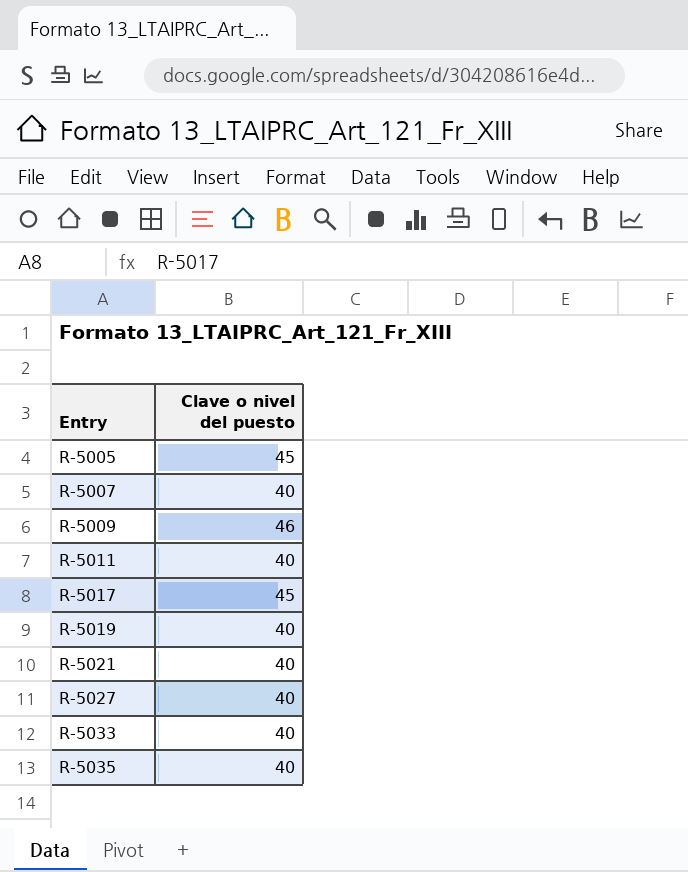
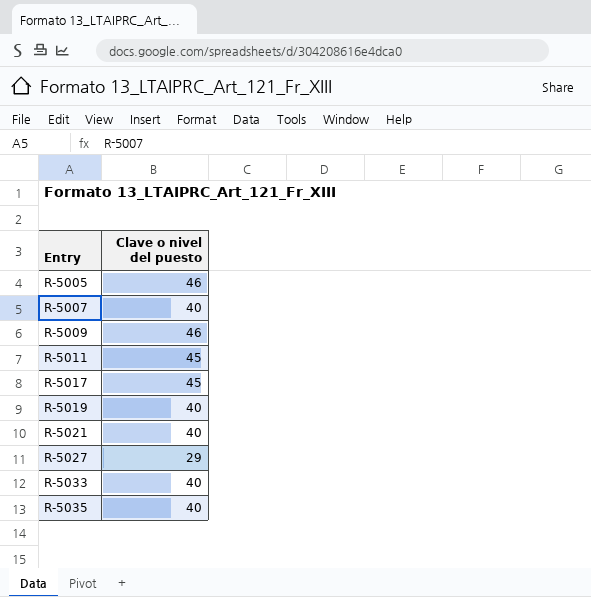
R-5005 | Clave o nivel del puesto: 45 -> 46
R-5011 | Clave o nivel del puesto: 40 -> 45
R-5027 | Clave o nivel del puesto: 40 -> 29

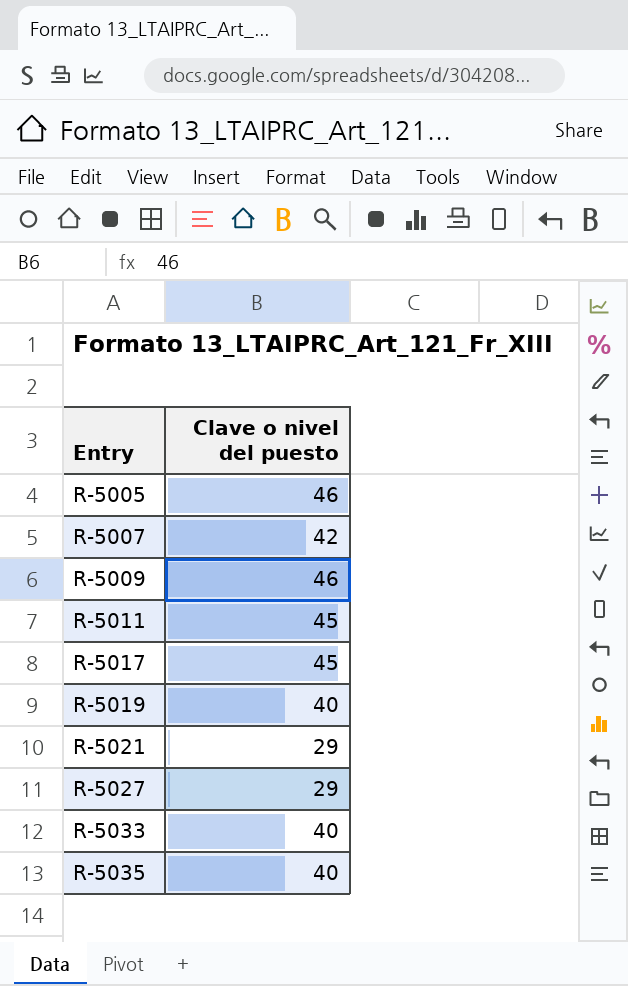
R-5007 | Clave o nivel del puesto: 40 -> 42
R-5021 | Clave o nivel del puesto: 40 -> 29

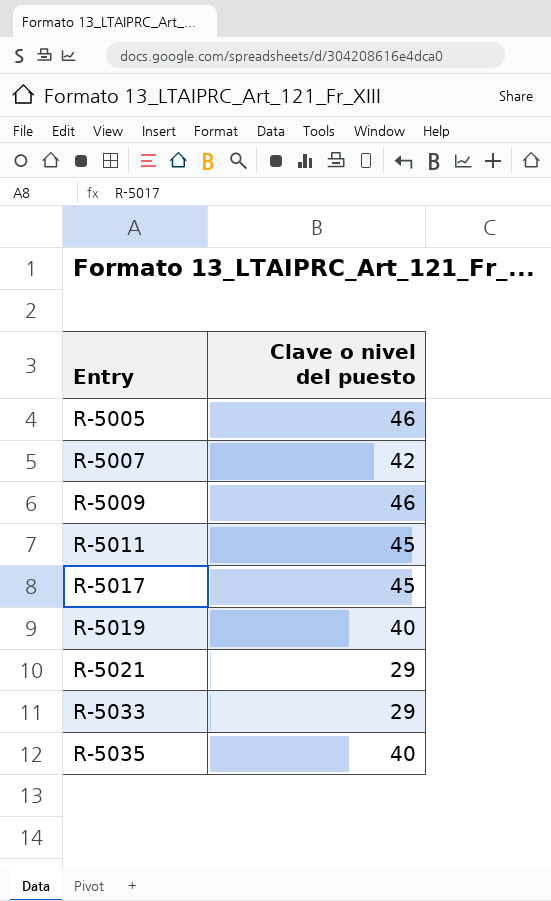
row R-5027: 29 -> none
R-5033 | Clave o nivel del puesto: 40 -> 29

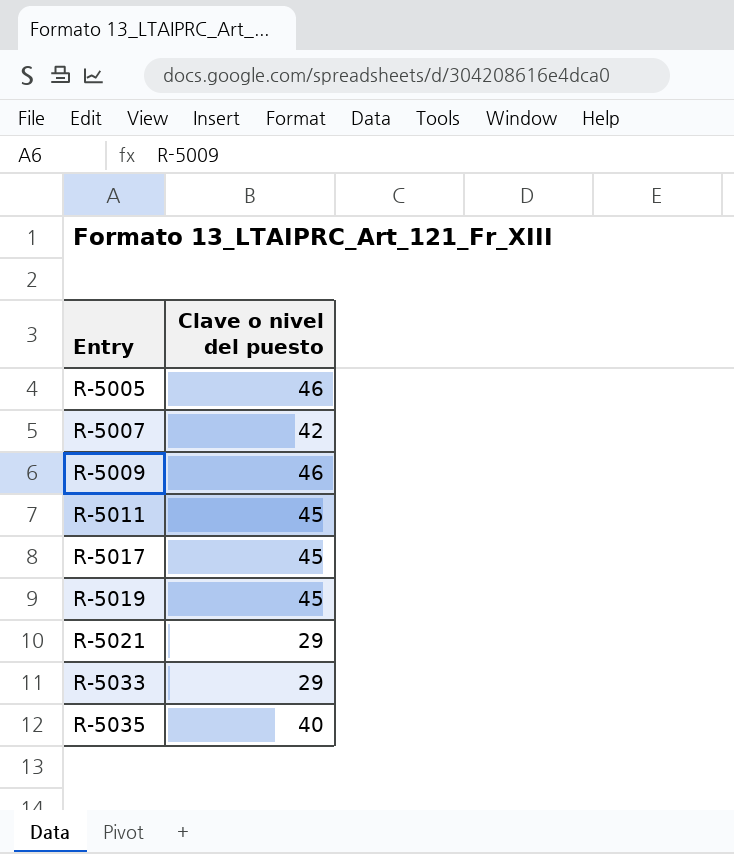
R-5019 | Clave o nivel del puesto: 40 -> 45

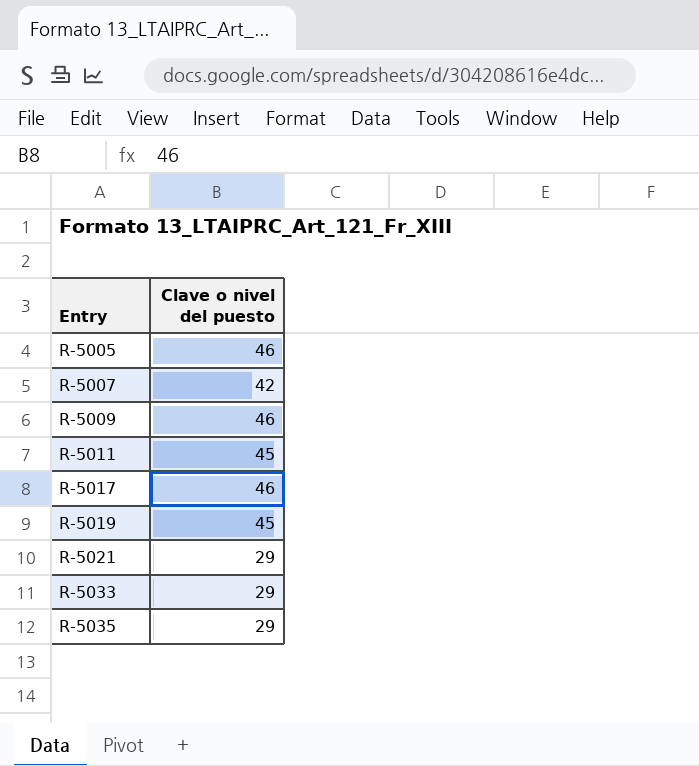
R-5017 | Clave o nivel del puesto: 45 -> 46
R-5035 | Clave o nivel del puesto: 40 -> 29

